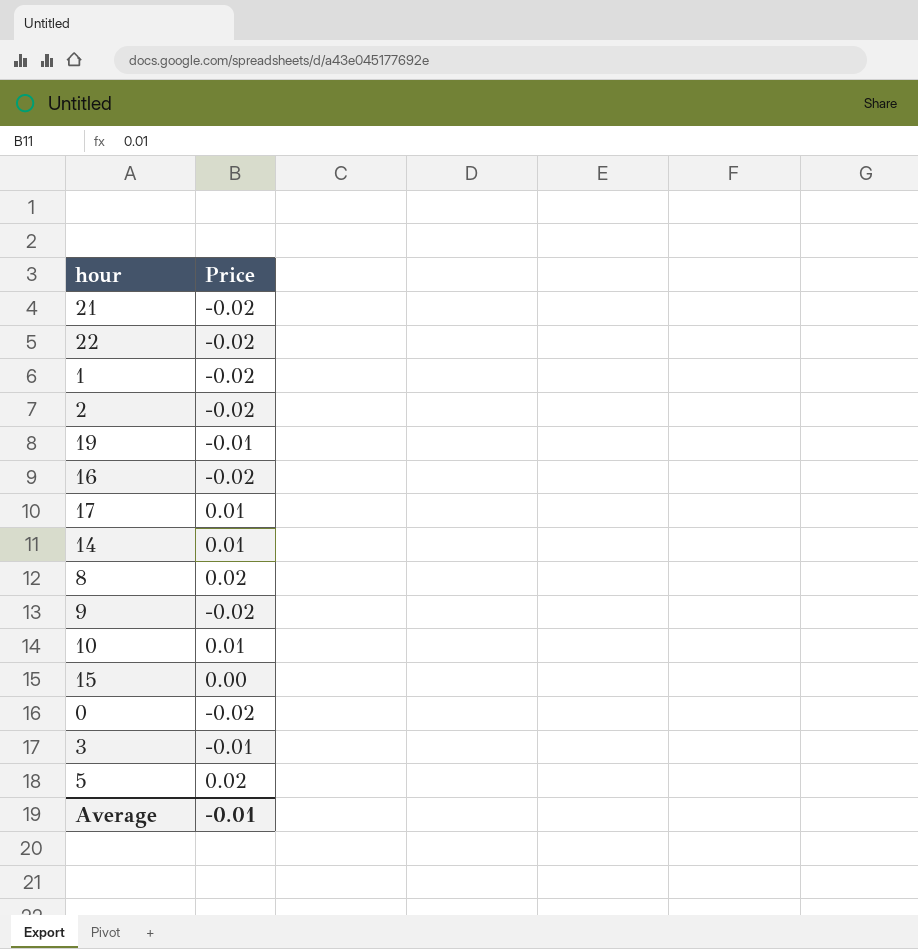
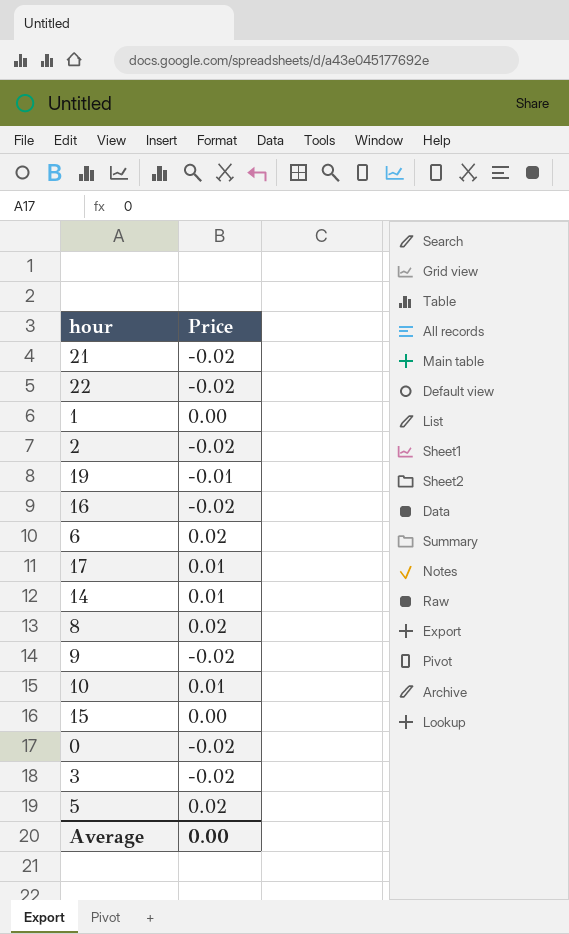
1 | Price: -0.02 -> 0.00
row 6: none -> 0.02
3 | Price: -0.01 -> -0.02
Average | Price: -0.01 -> 0.00

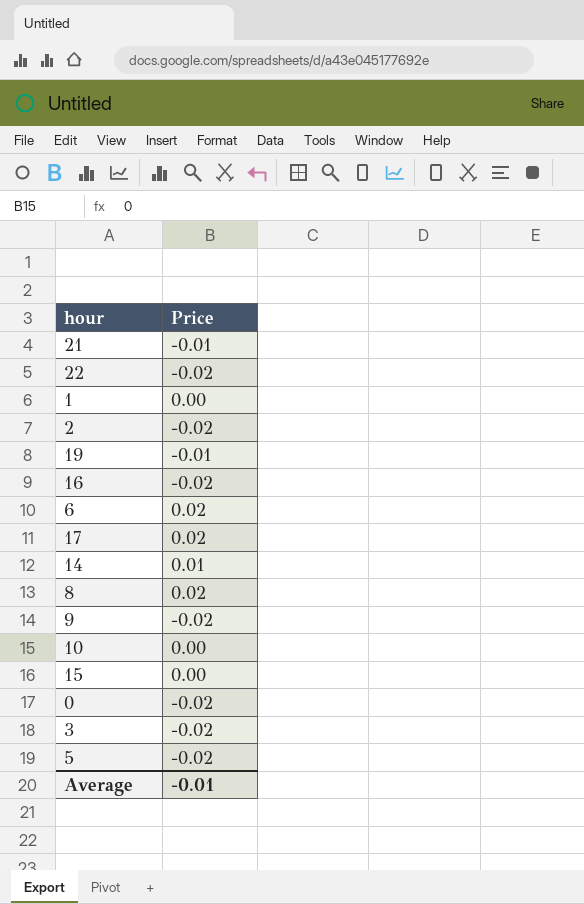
21 | Price: -0.02 -> -0.01
17 | Price: 0.01 -> 0.02
10 | Price: 0.01 -> 0.00
5 | Price: 0.02 -> -0.02
Average | Price: 0.00 -> -0.01

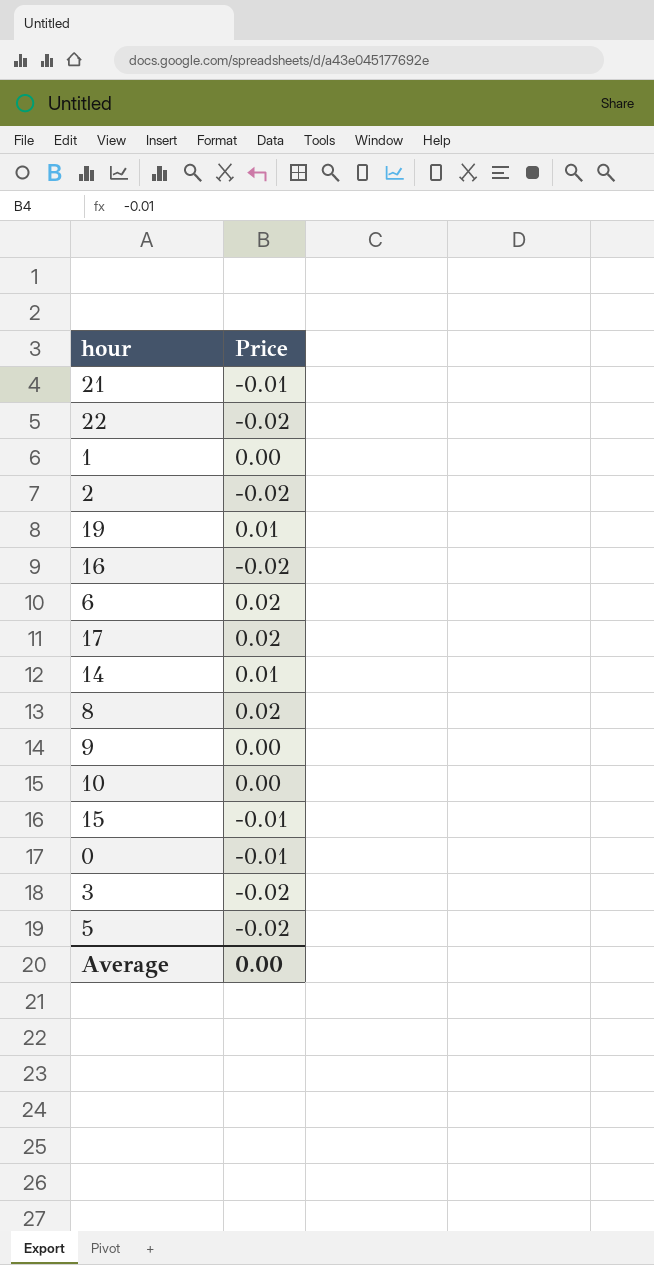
19 | Price: -0.01 -> 0.01
9 | Price: -0.02 -> 0.00
15 | Price: 0.00 -> -0.01
0 | Price: -0.02 -> -0.01
Average | Price: -0.01 -> 0.00

